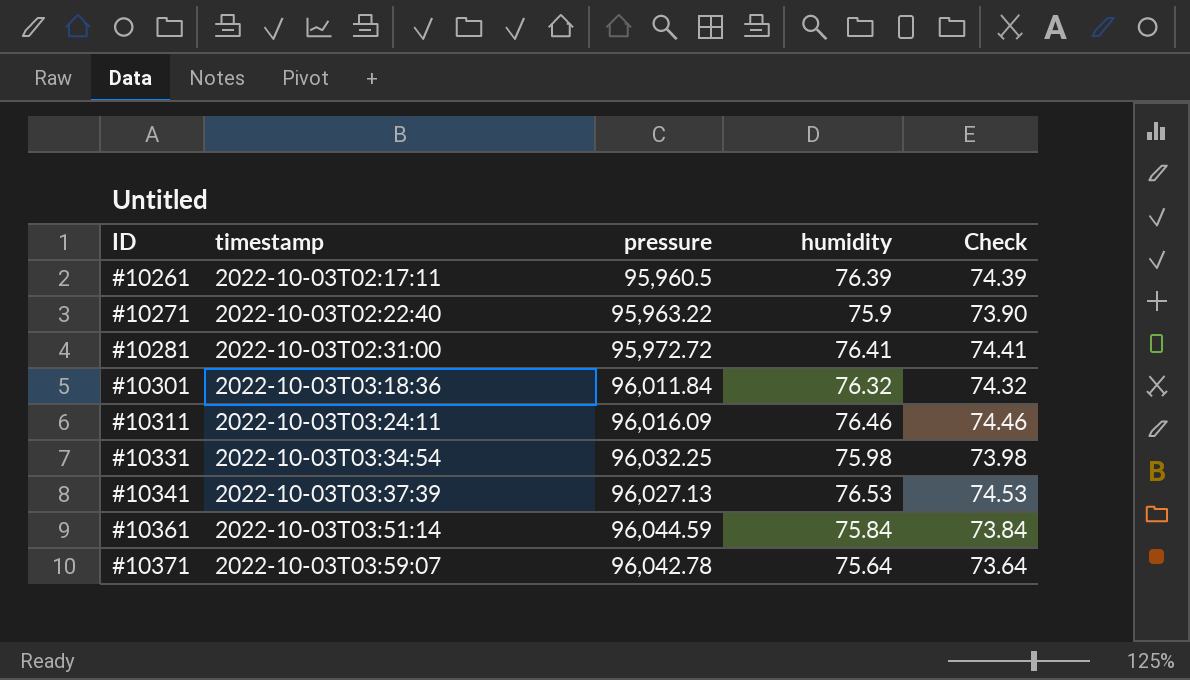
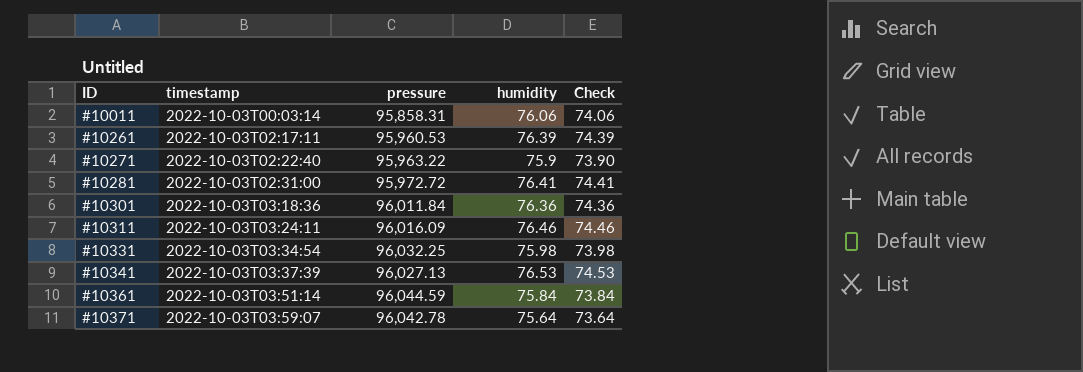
row #10011: none -> 2022-10-03T00:03:14 | 95,858.31 | 76.06 | 74.06
#10261 | pressure: 95,960.5 -> 95,960.53
#10301 | humidity: 76.32 -> 76.36
#10301 | Check: 74.32 -> 74.36

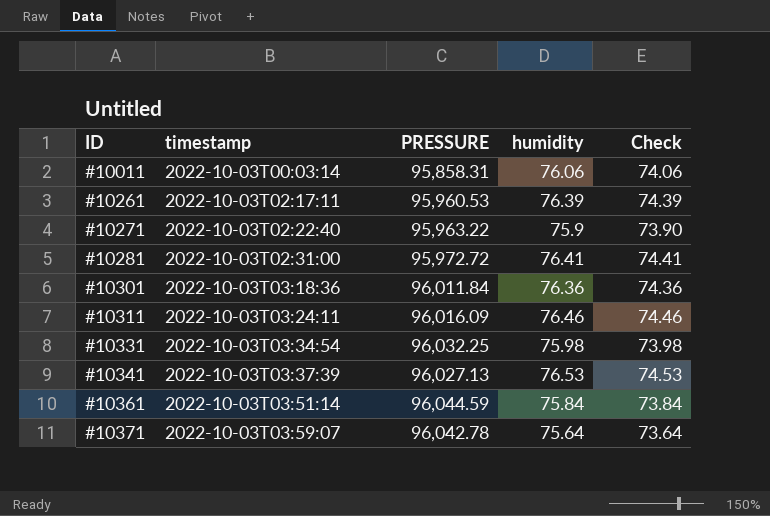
column name: pressure -> PRESSURE

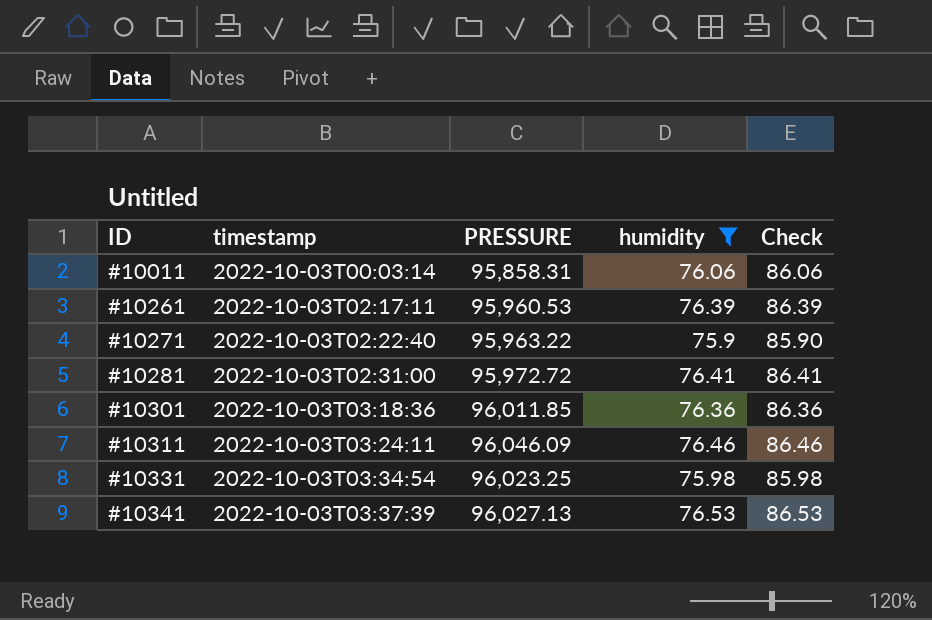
filter: none -> humidity >= 75.9
column Check | formula: [humidity] - 2 -> [humidity] + 10
#10301 | PRESSURE: 96,011.84 -> 96,011.85
#10311 | PRESSURE: 96,016.09 -> 96,046.09
#10331 | PRESSURE: 96,032.25 -> 96,023.25

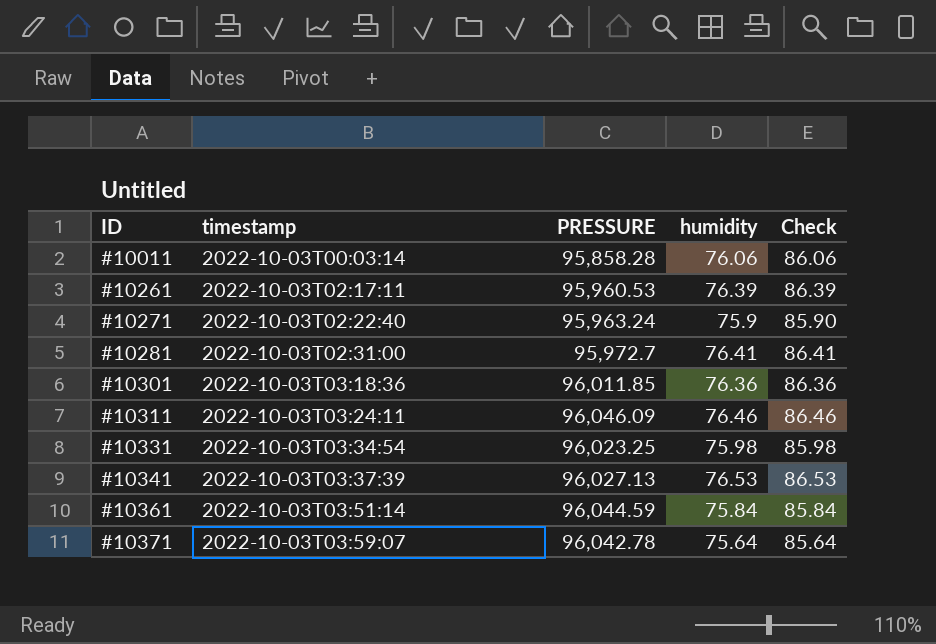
filter: humidity >= 75.9 -> none
#10011 | PRESSURE: 95,858.31 -> 95,858.28
#10271 | PRESSURE: 95,963.22 -> 95,963.24
#10281 | PRESSURE: 95,972.72 -> 95,972.7

